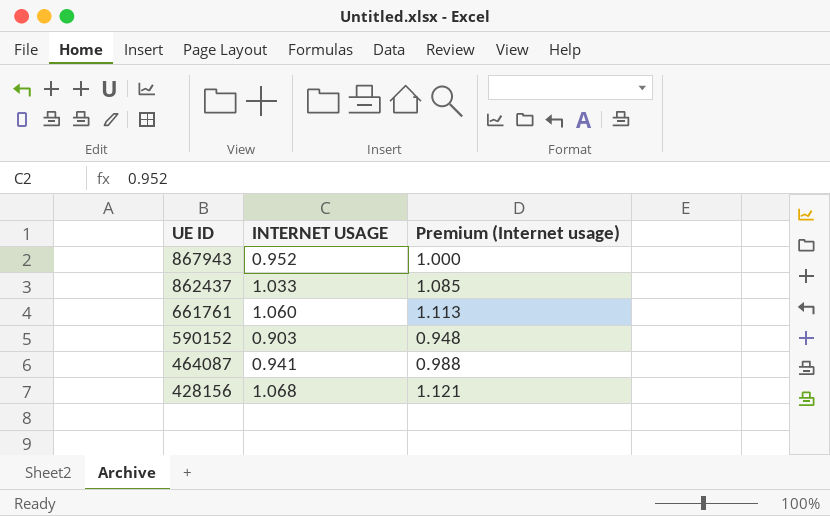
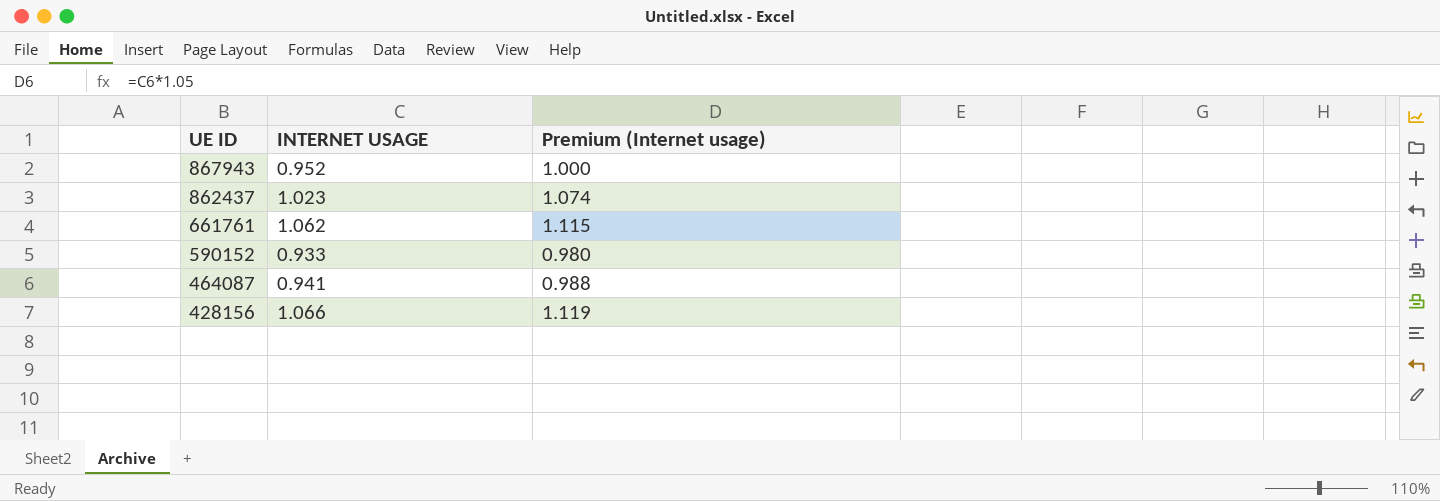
862437 | INTERNET USAGE: 1.033 -> 1.023
862437 | Premium (Internet usage): 1.085 -> 1.074
661761 | INTERNET USAGE: 1.060 -> 1.062
661761 | Premium (Internet usage): 1.113 -> 1.115
590152 | INTERNET USAGE: 0.903 -> 0.933
590152 | Premium (Internet usage): 0.948 -> 0.980
428156 | INTERNET USAGE: 1.068 -> 1.066
428156 | Premium (Internet usage): 1.121 -> 1.119

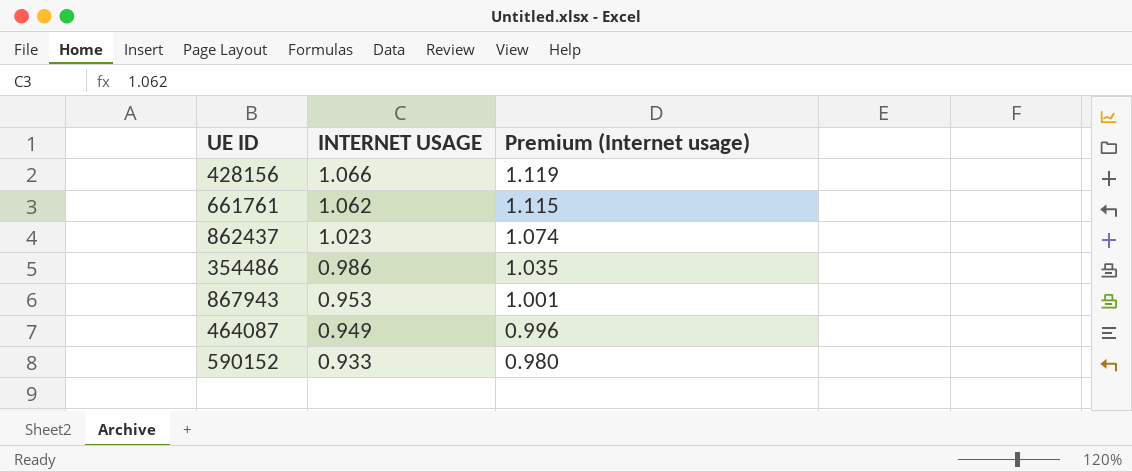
row order: UE ID descending -> INTERNET USAGE descending
row 354486: none -> 0.986 | 1.035
867943 | INTERNET USAGE: 0.952 -> 0.953
867943 | Premium (Internet usage): 1.000 -> 1.001
464087 | INTERNET USAGE: 0.941 -> 0.949
464087 | Premium (Internet usage): 0.988 -> 0.996

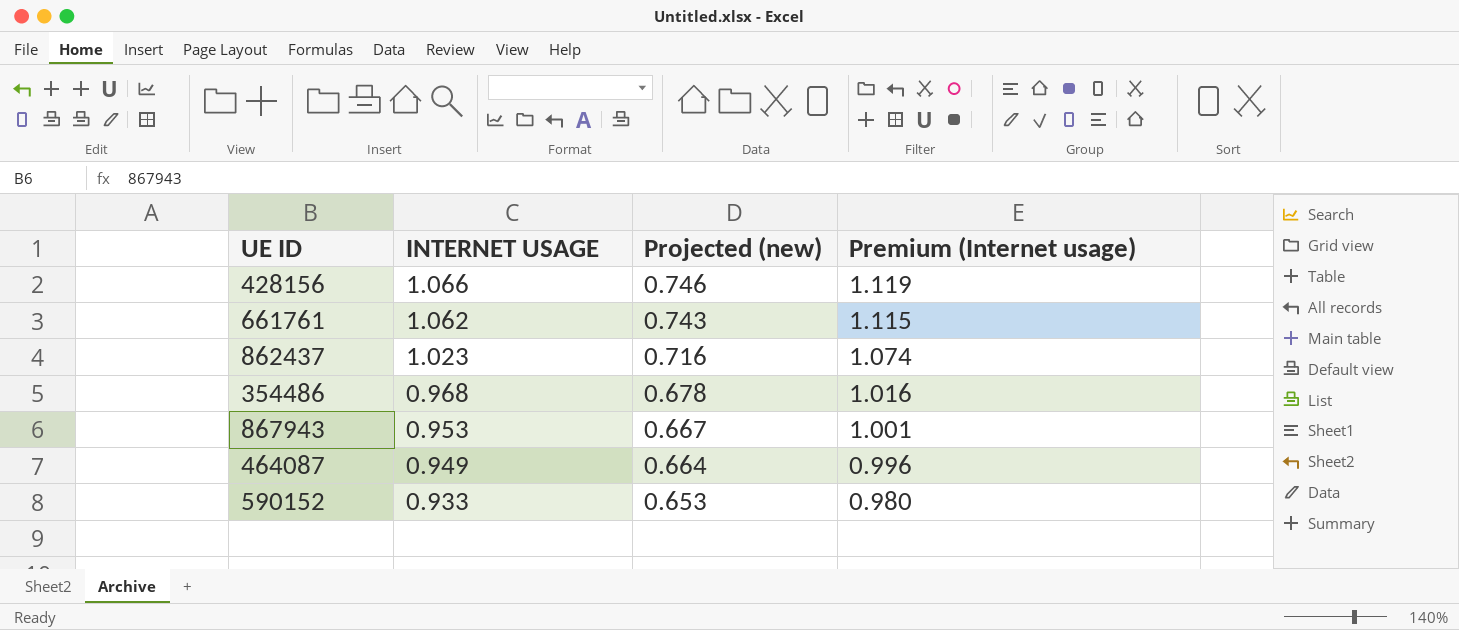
column Projected (new) | formula: none -> [INTERNET USAGE] * 0.7
354486 | INTERNET USAGE: 0.986 -> 0.968
354486 | Premium (Internet usage): 1.035 -> 1.016

